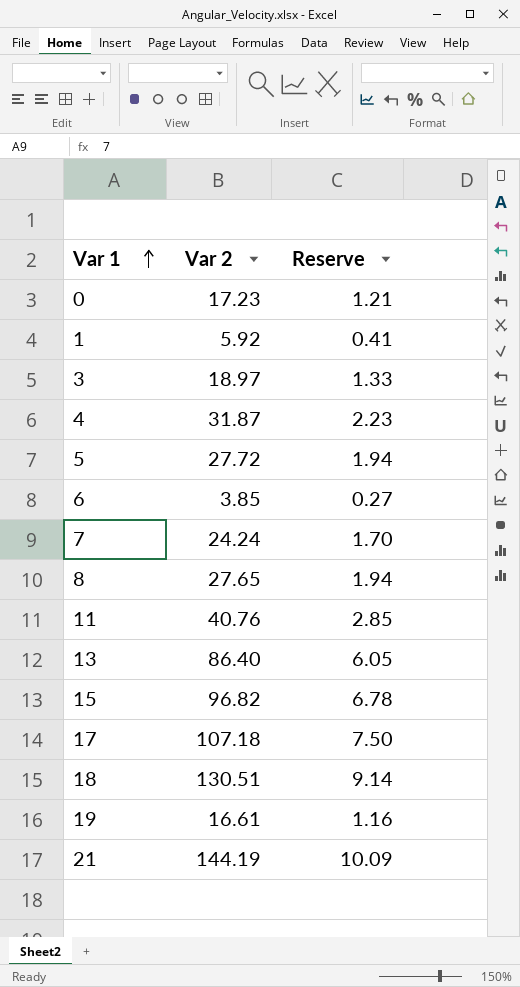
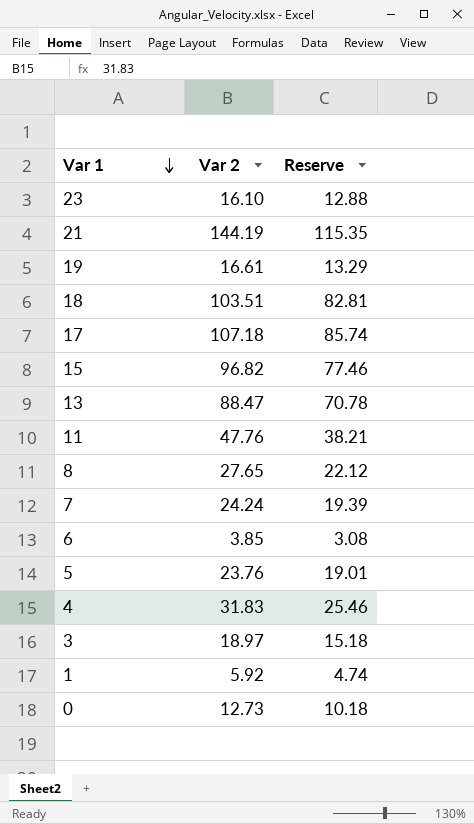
row order: Var 1 ascending -> Var 1 descending
column Reserve | formula: [Var 2] * 0.07 -> [Var 2] * 0.8
row 23: none -> 16.10 | 12.88
18 | Var 2: 130.51 -> 103.51
13 | Var 2: 86.40 -> 88.47
11 | Var 2: 40.76 -> 47.76
5 | Var 2: 27.72 -> 23.76
4 | Var 2: 31.87 -> 31.83
0 | Var 2: 17.23 -> 12.73

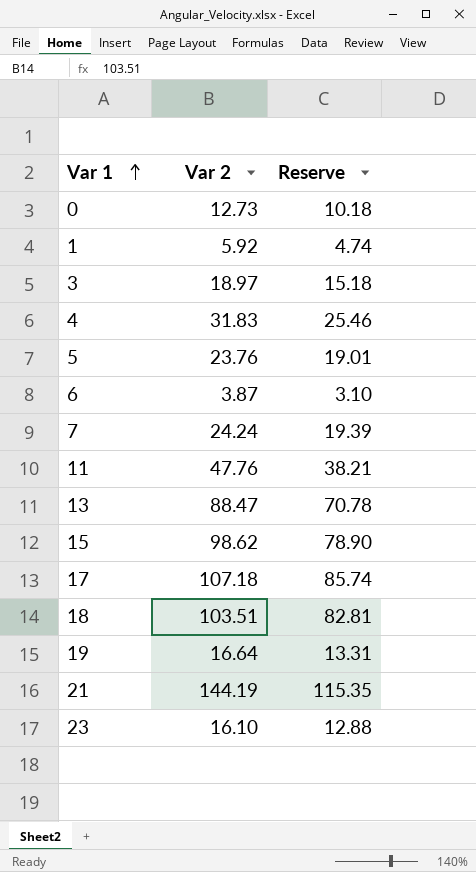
row order: Var 1 descending -> Var 1 ascending
row 8: 27.65 | 22.12 -> none
6 | Var 2: 3.85 -> 3.87
6 | Reserve: 3.08 -> 3.10
15 | Var 2: 96.82 -> 98.62
15 | Reserve: 77.46 -> 78.90
19 | Var 2: 16.61 -> 16.64
19 | Reserve: 13.29 -> 13.31

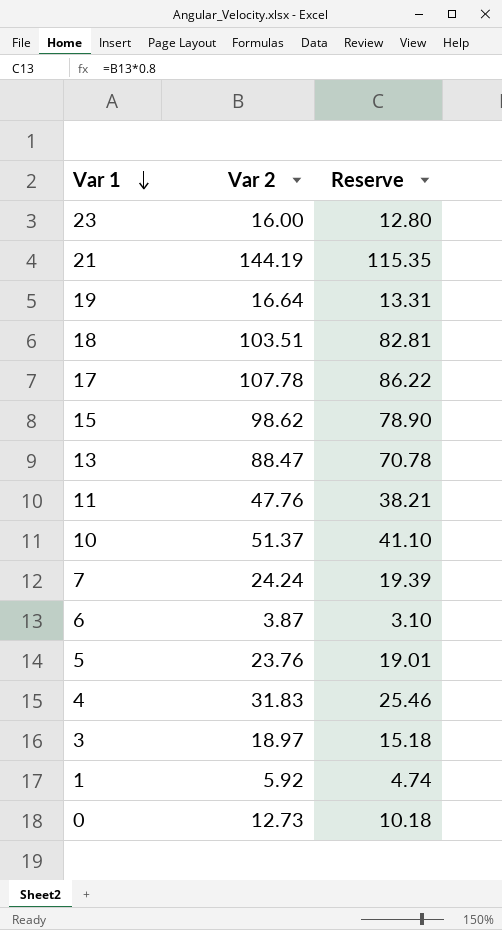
row order: Var 1 ascending -> Var 1 descending
23 | Var 2: 16.10 -> 16.00
23 | Reserve: 12.88 -> 12.80
17 | Var 2: 107.18 -> 107.78
17 | Reserve: 85.74 -> 86.22
row 10: none -> 51.37 | 41.10

